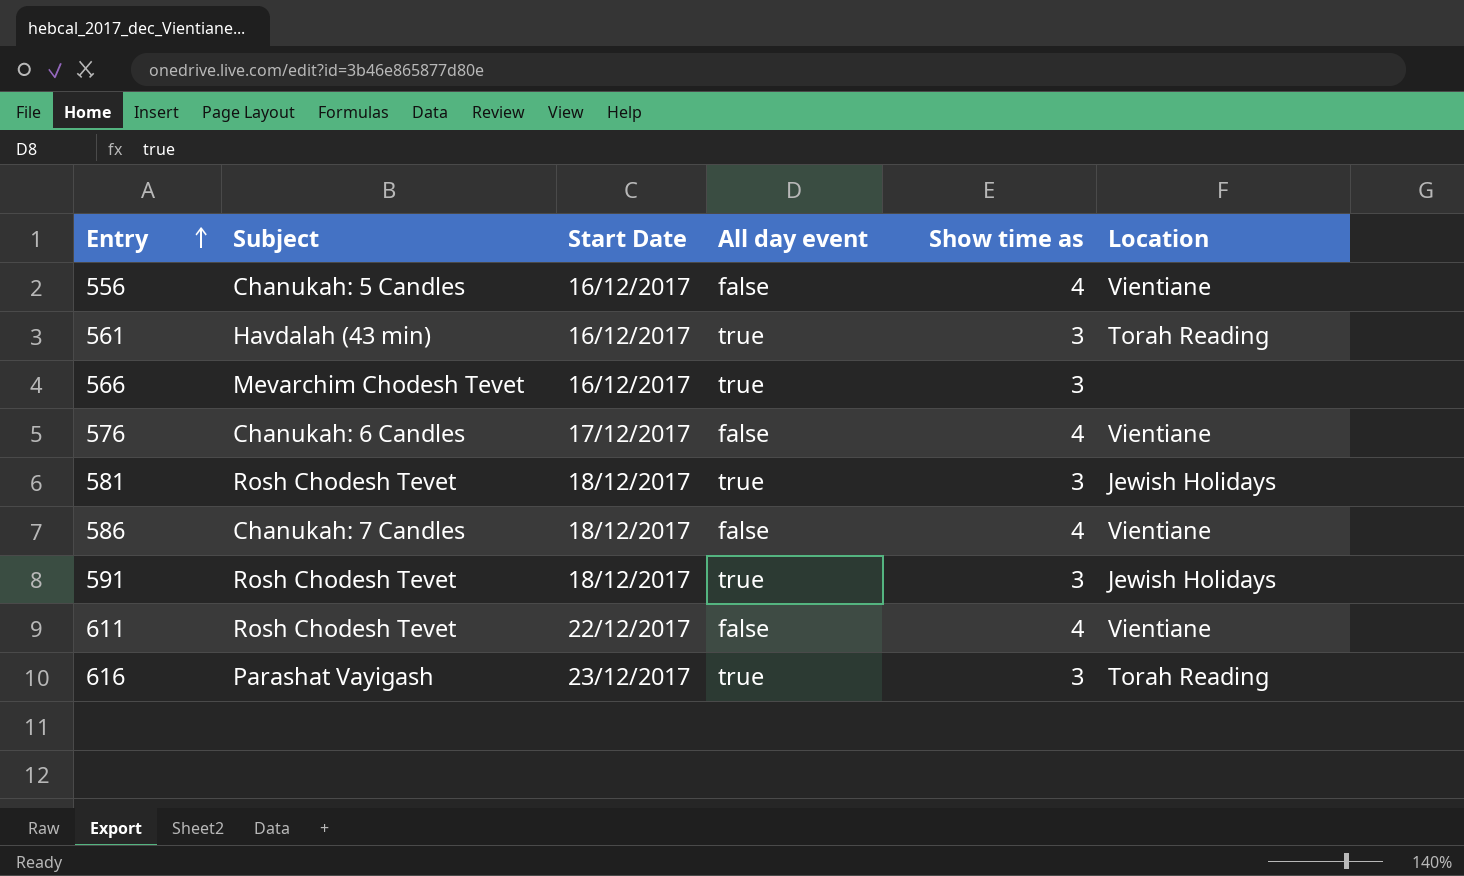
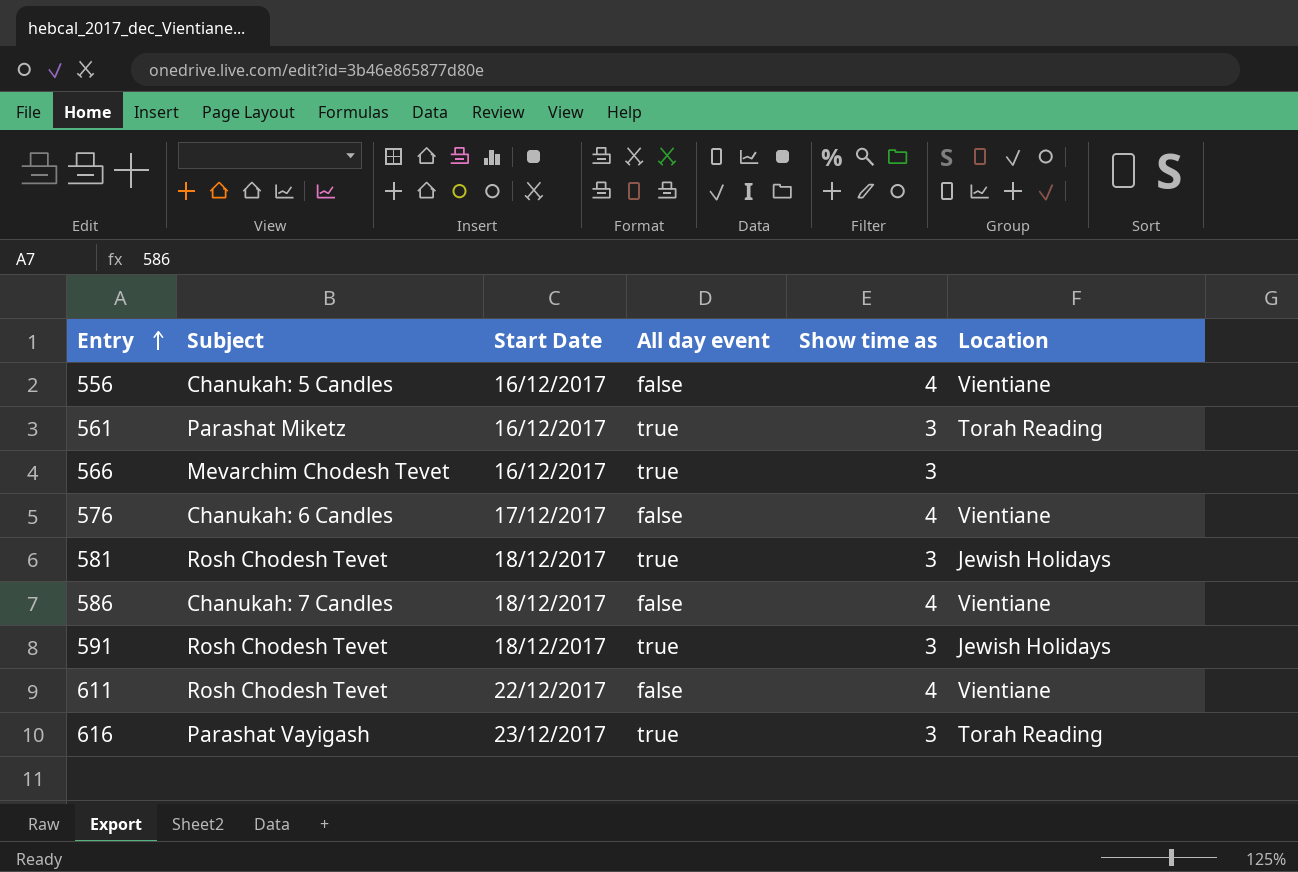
561 | Subject: Havdalah (43 min) -> Parashat Miketz

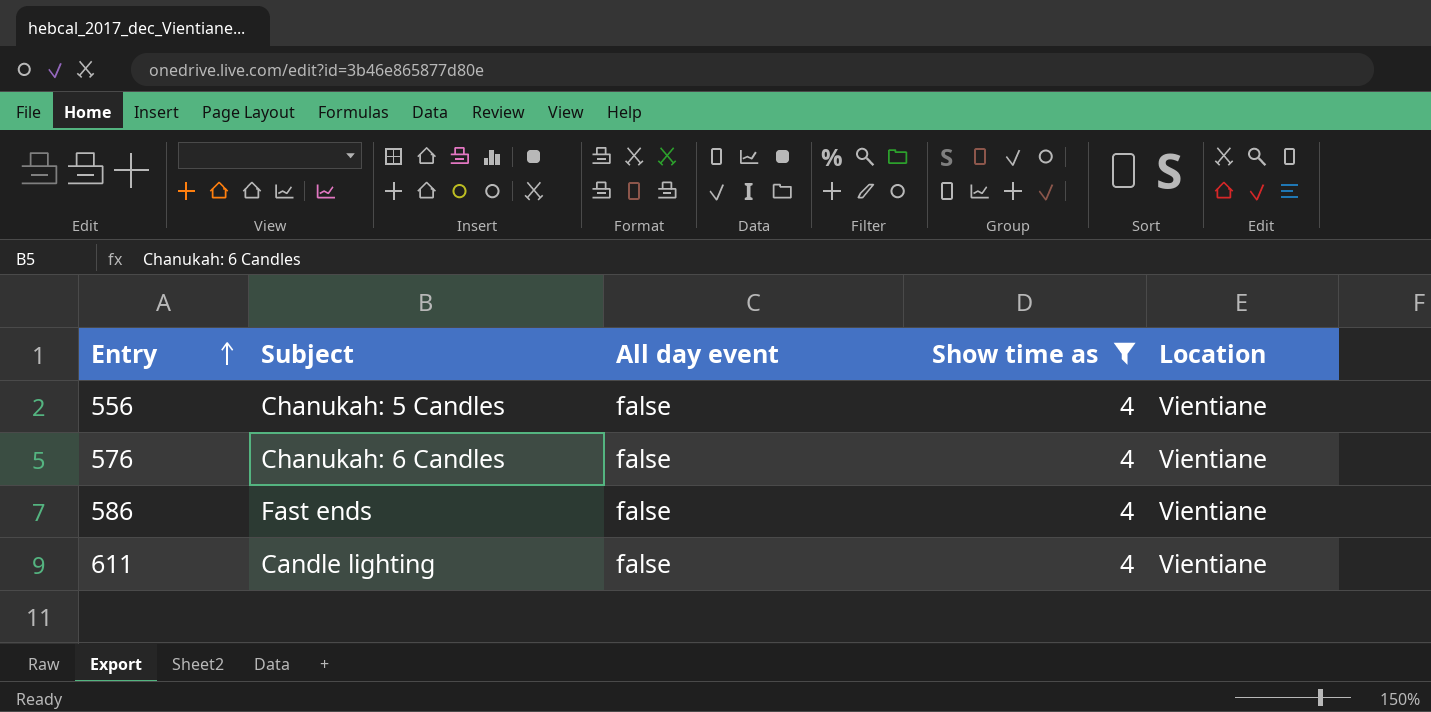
filter: none -> Show time as = 4
column Start Date | position: 3 -> none
586 | Subject: Chanukah: 7 Candles -> Fast ends
611 | Subject: Rosh Chodesh Tevet -> Candle lighting

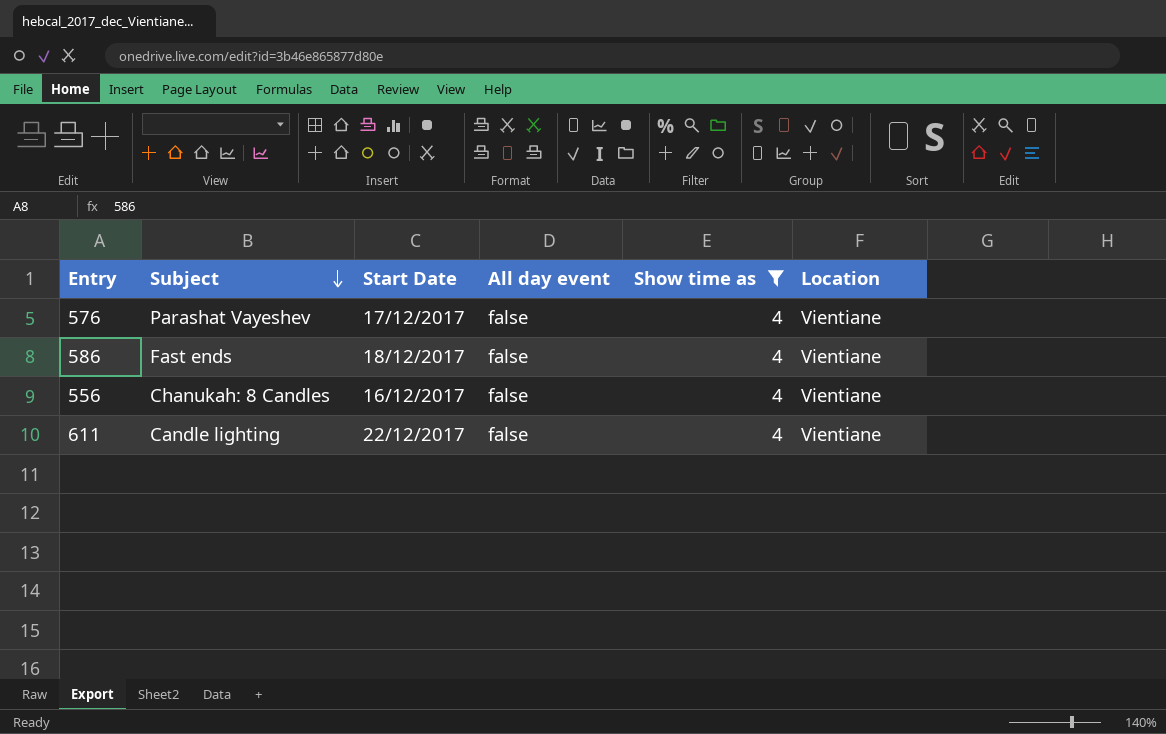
row order: Entry ascending -> Subject descending
column Start Date | position: none -> 3
576 | Subject: Chanukah: 6 Candles -> Parashat Vayeshev
556 | Subject: Chanukah: 5 Candles -> Chanukah: 8 Candles

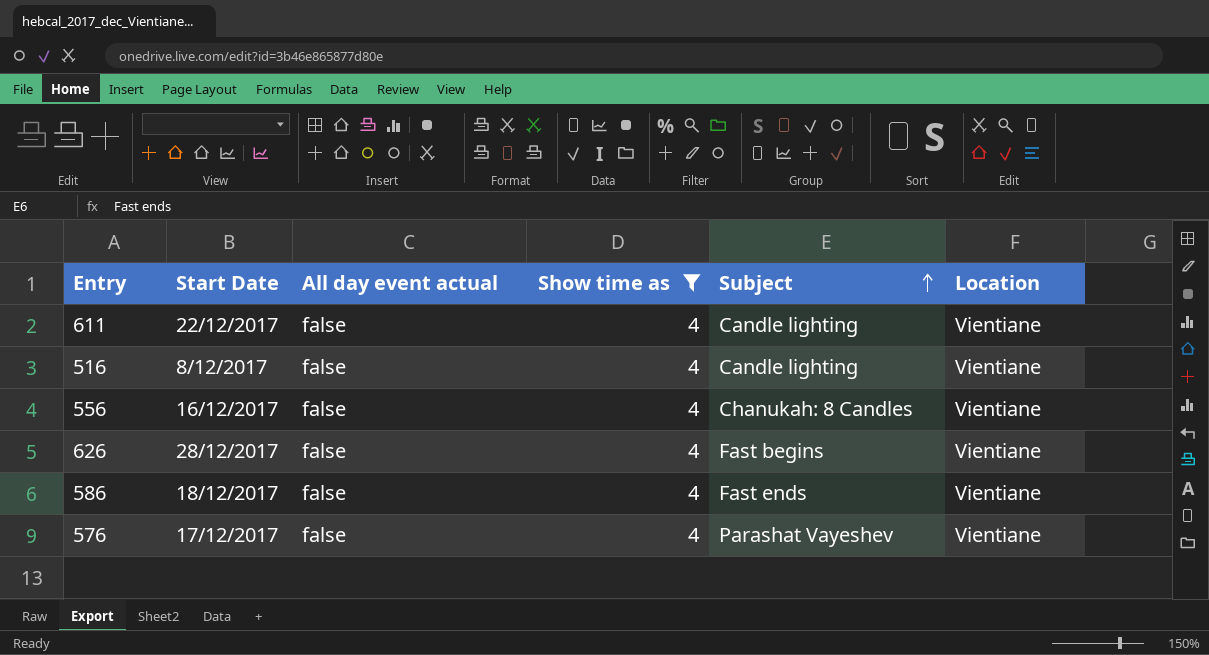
row order: Subject descending -> Subject ascending
column name: All day event -> All day event actual
column Subject | position: 2 -> 5
row 516: none -> 8/12/2017 | false | 4 | Candle lighting | Vientiane
row 626: none -> 28/12/2017 | false | 4 | Fast begins | Vientiane

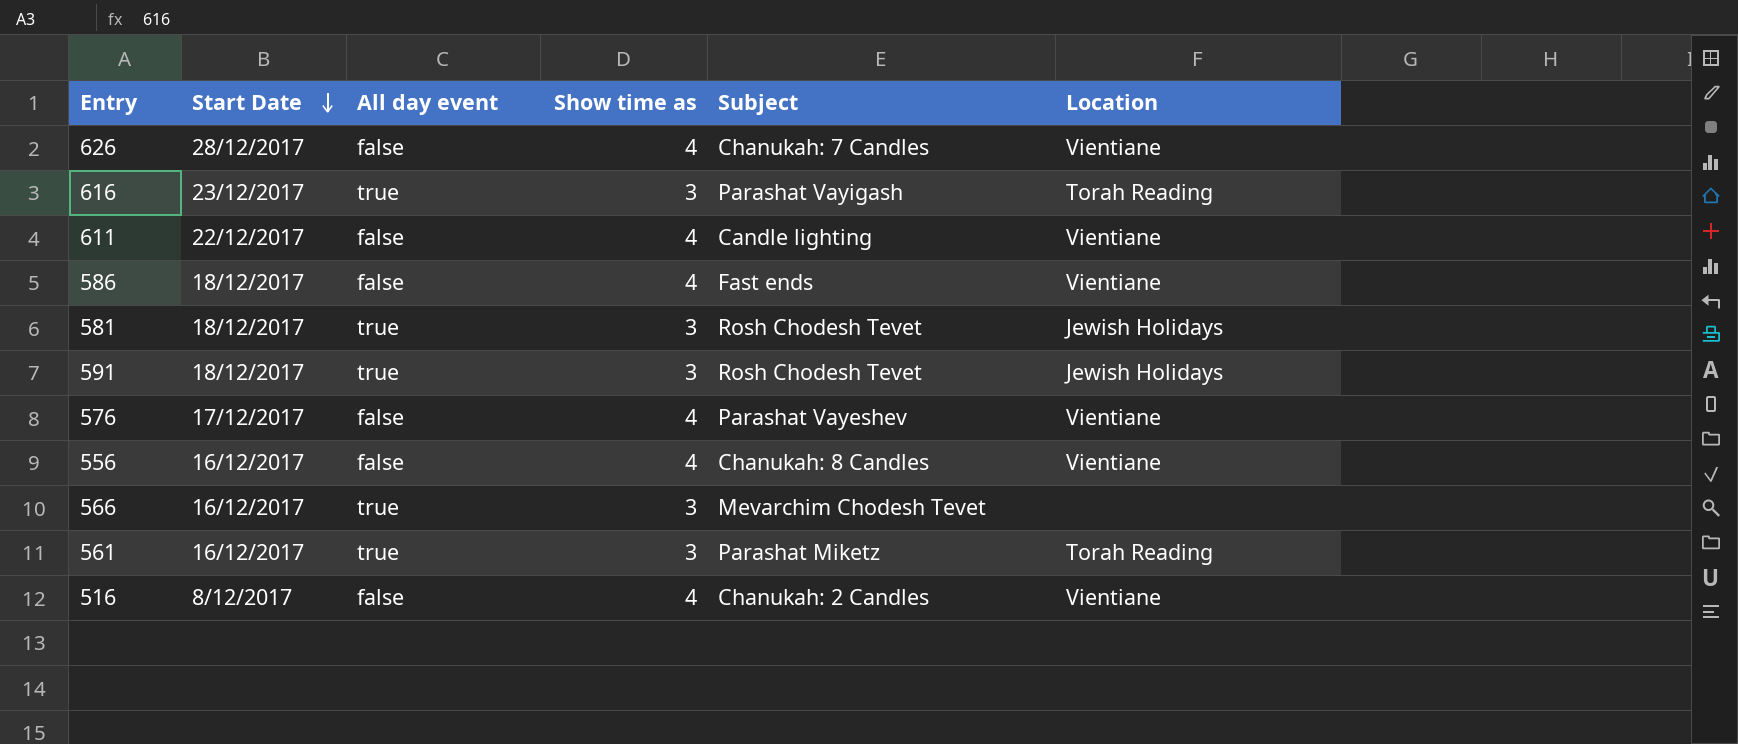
filter: Show time as = 4 -> none
row order: Subject ascending -> Start Date descending
column name: All day event actual -> All day event
626 | Subject: Fast begins -> Chanukah: 7 Candles
516 | Subject: Candle lighting -> Chanukah: 2 Candles

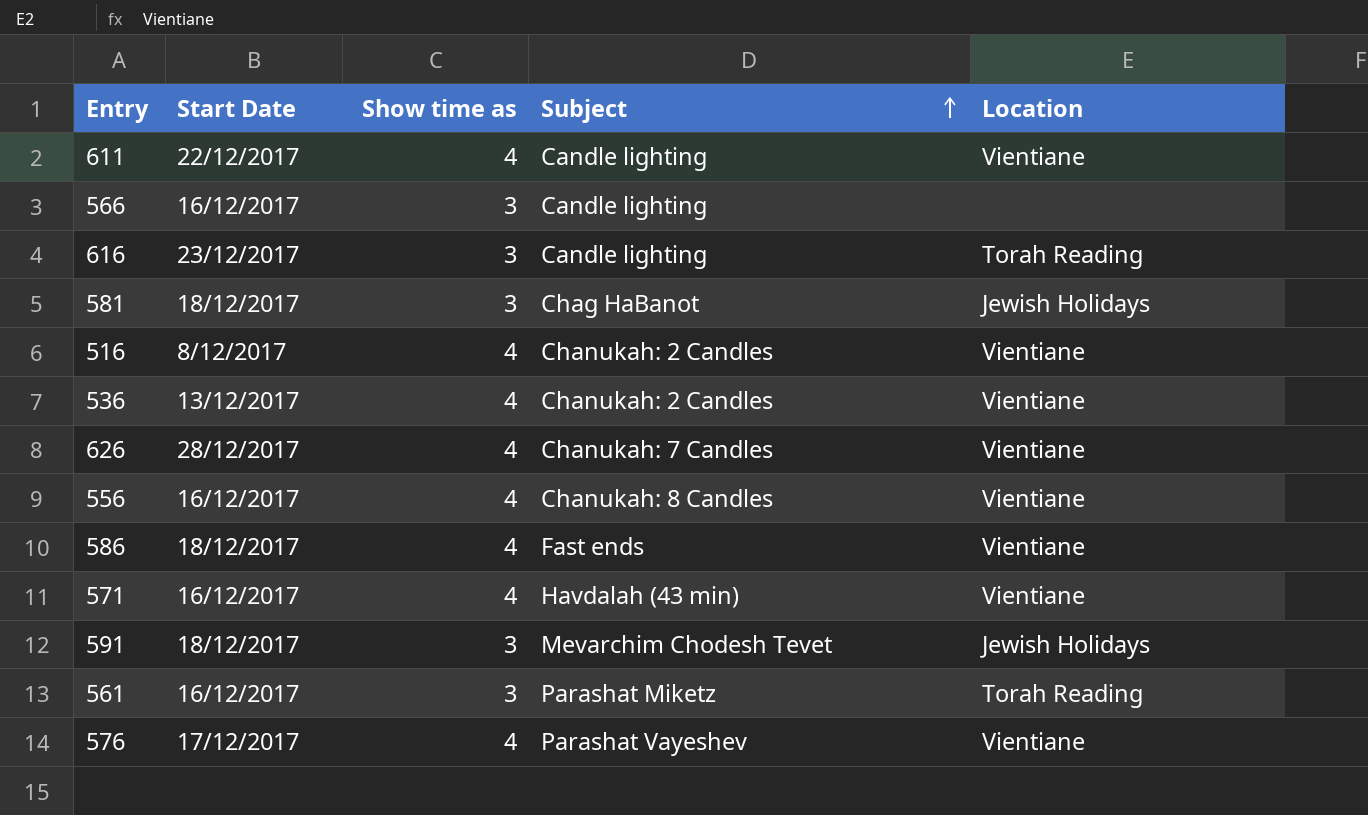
row order: Start Date descending -> Subject ascending
column All day event | position: 3 -> none
566 | Subject: Mevarchim Chodesh Tevet -> Candle lighting
616 | Subject: Parashat Vayigash -> Candle lighting
581 | Subject: Rosh Chodesh Tevet -> Chag HaBanot
row 536: none -> 13/12/2017 | 4 | Chanukah: 2 Candles | Vientiane
row 571: none -> 16/12/2017 | 4 | Havdalah (43 min) | Vientiane
591 | Subject: Rosh Chodesh Tevet -> Mevarchim Chodesh Tevet

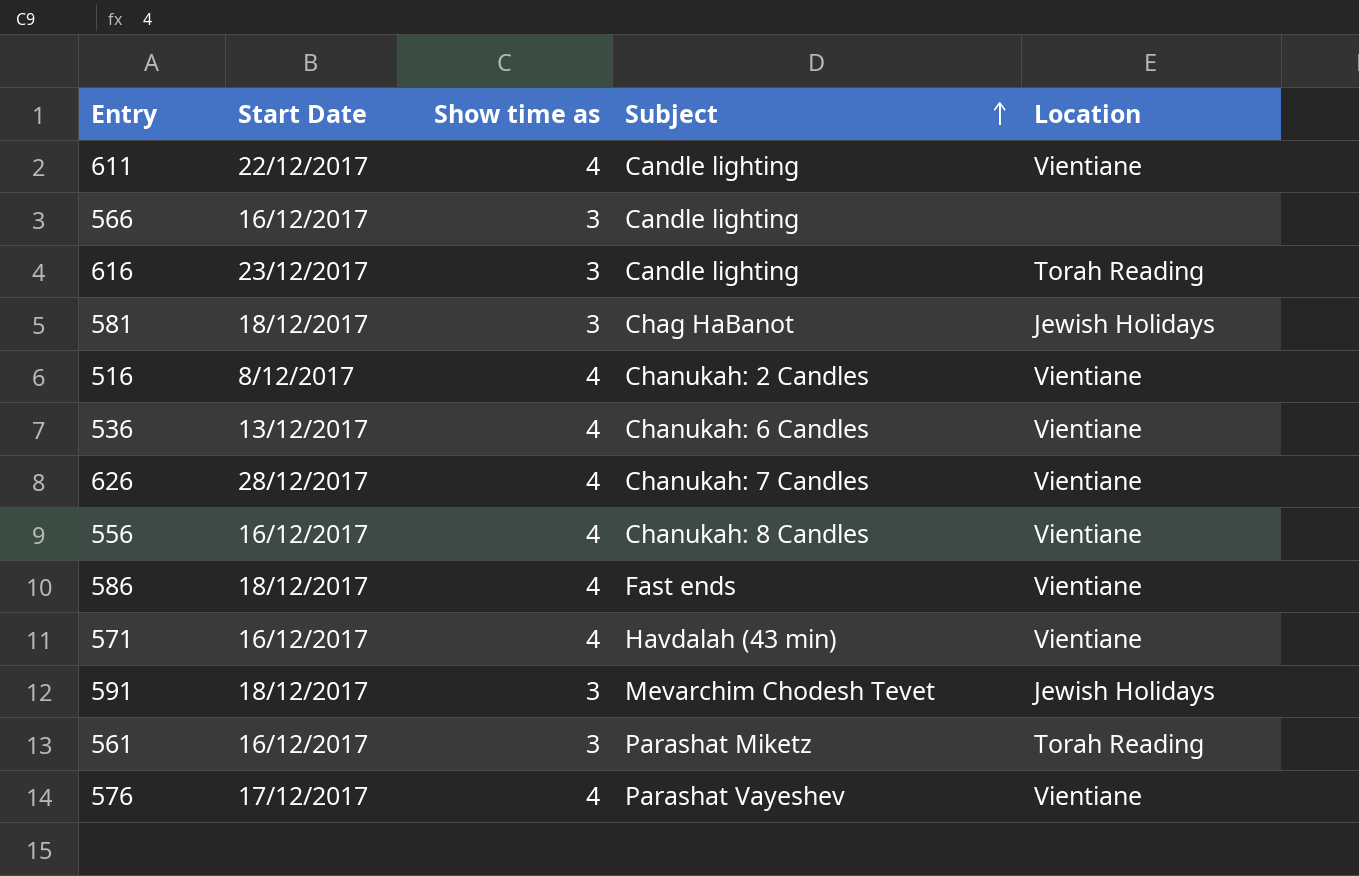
536 | Subject: Chanukah: 2 Candles -> Chanukah: 6 Candles

